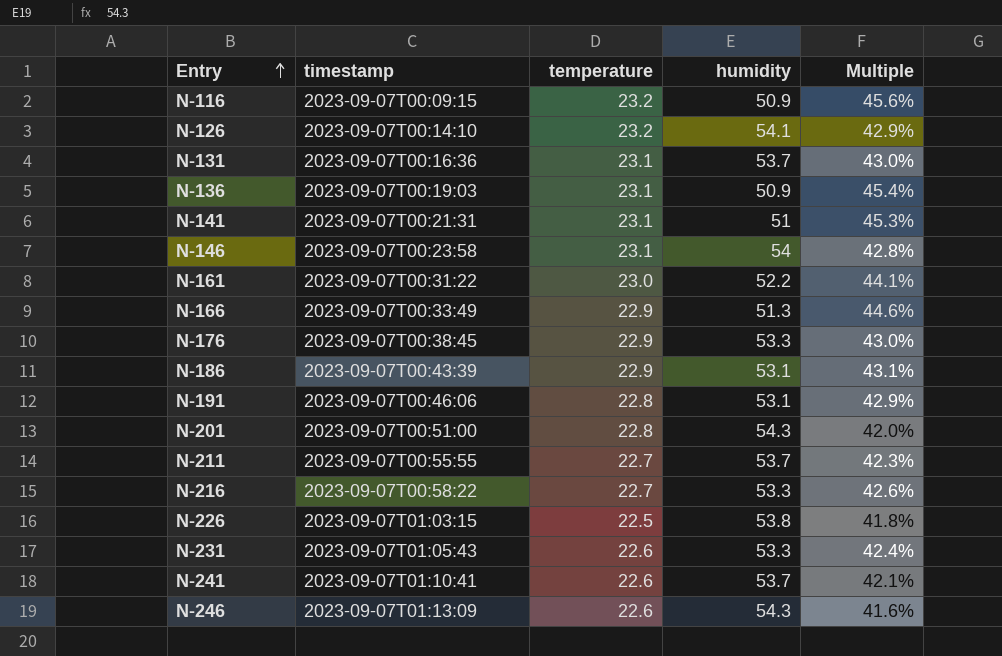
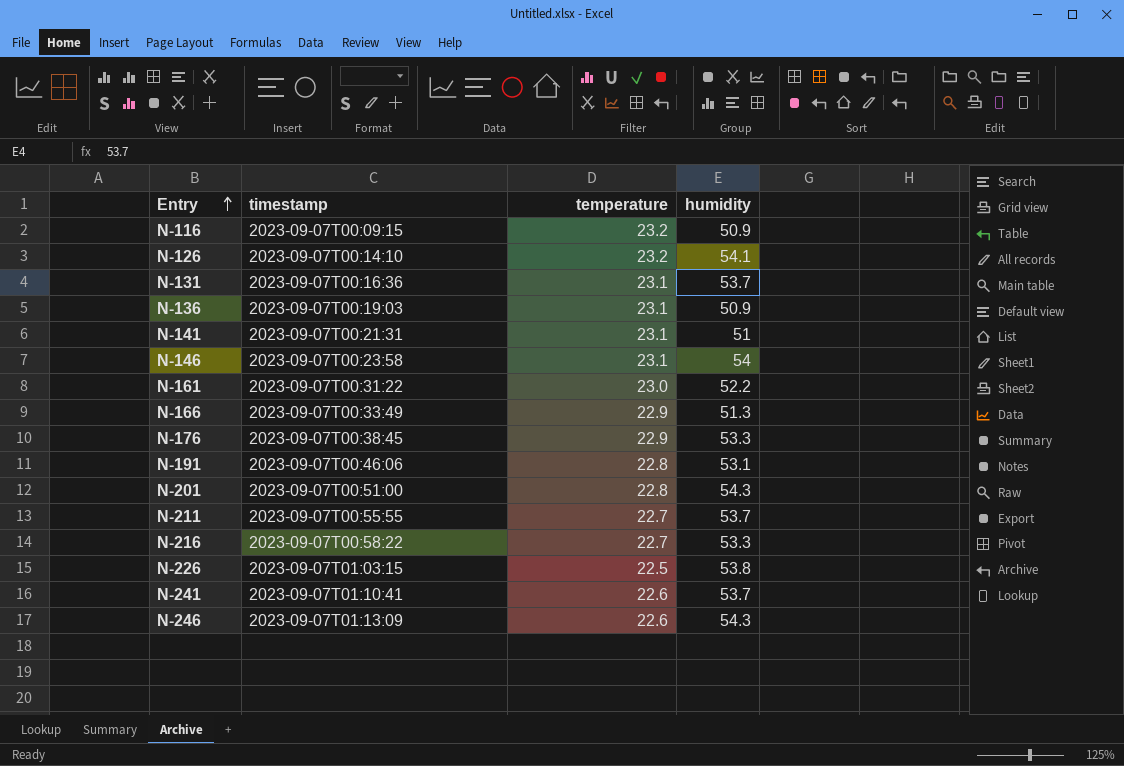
column Multiple | formula: [temperature] / [humidity] -> none
row N-186: 2023-09-07T00:43:39 | 22.9 | 53.1 | 43.1% -> none
row N-231: 2023-09-07T01:05:43 | 22.6 | 53.3 | 42.4% -> none

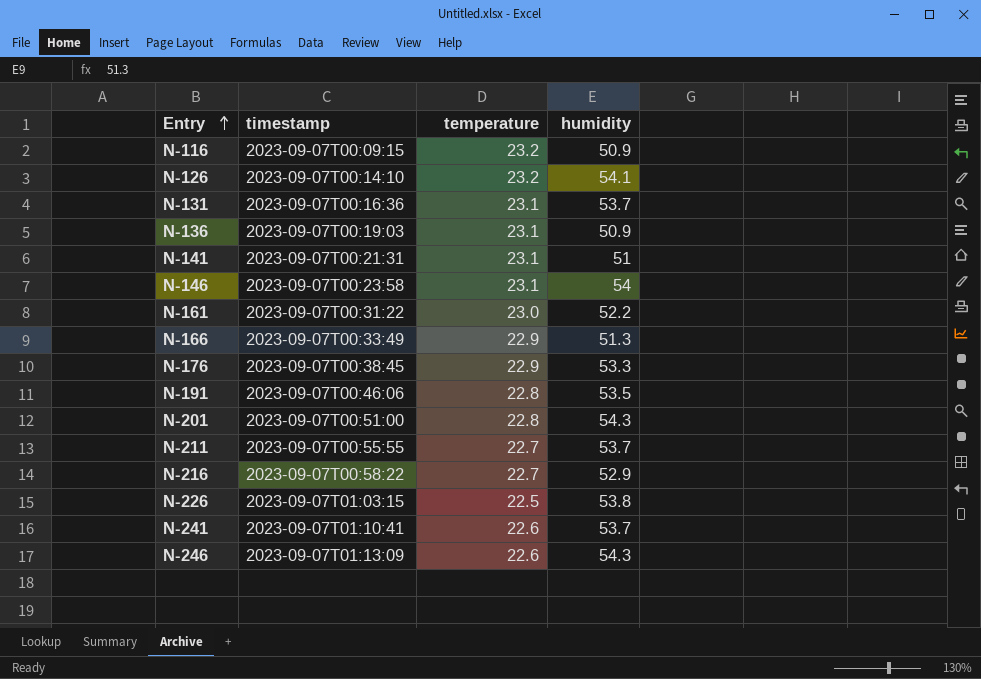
N-191 | humidity: 53.1 -> 53.5
N-216 | humidity: 53.3 -> 52.9

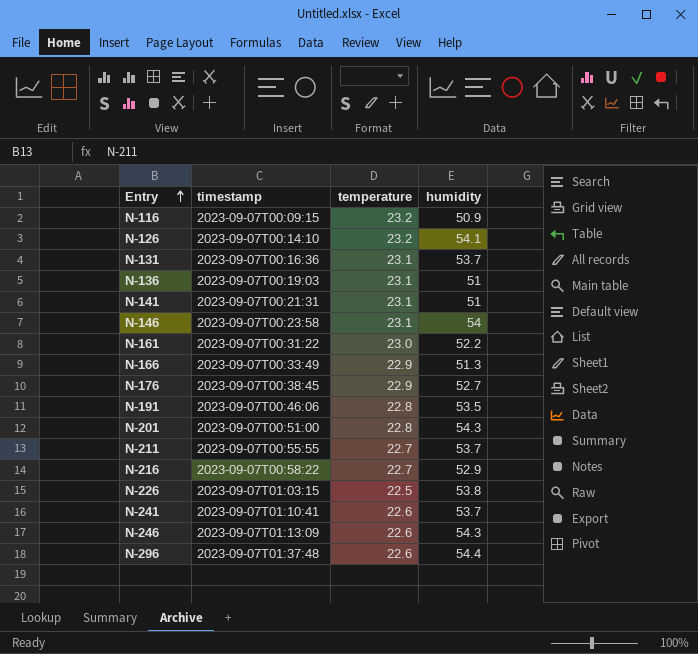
N-136 | humidity: 50.9 -> 51
N-176 | humidity: 53.3 -> 52.7
row N-296: none -> 2023-09-07T01:37:48 | 22.6 | 54.4

